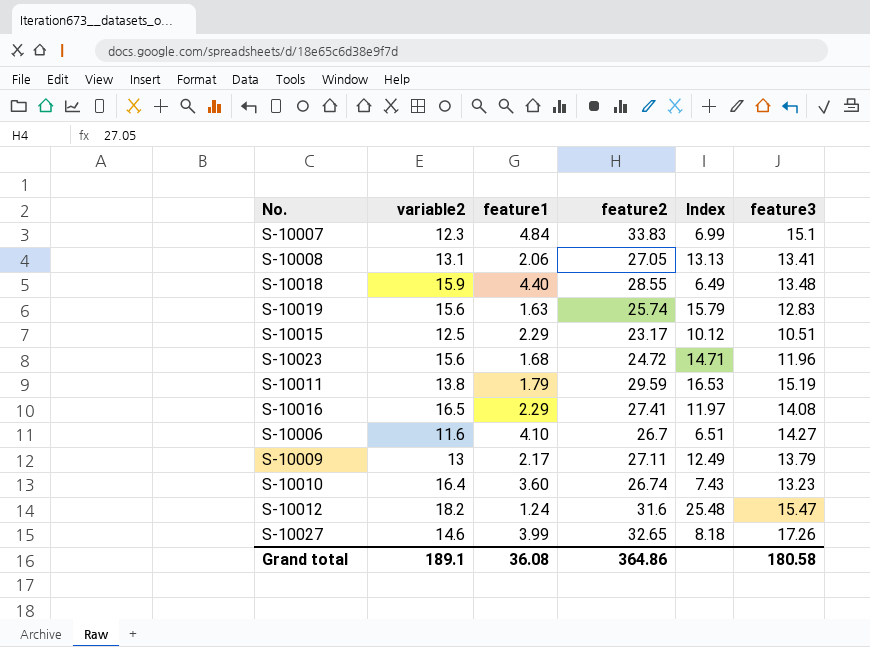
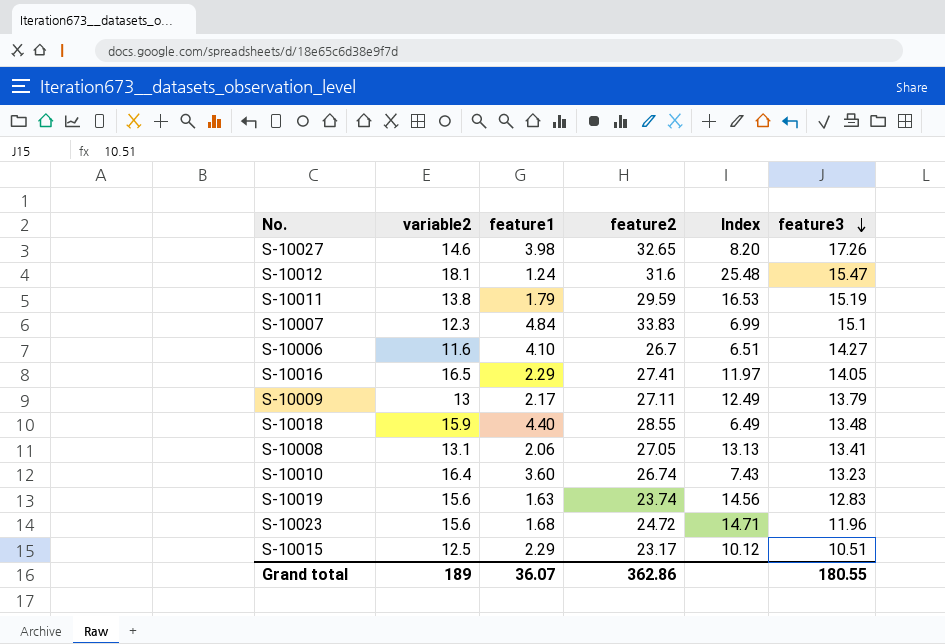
row order: none -> feature3 descending
S-10027 | feature1: 3.99 -> 3.98
S-10027 | Index: 8.18 -> 8.20
S-10012 | variable2: 18.2 -> 18.1
S-10016 | feature3: 14.08 -> 14.05
S-10019 | feature2: 25.74 -> 23.74
S-10019 | Index: 15.79 -> 14.56
Grand total | variable2: 189.1 -> 189
Grand total | feature1: 36.08 -> 36.07
Grand total | feature2: 364.86 -> 362.86
Grand total | feature3: 180.58 -> 180.55

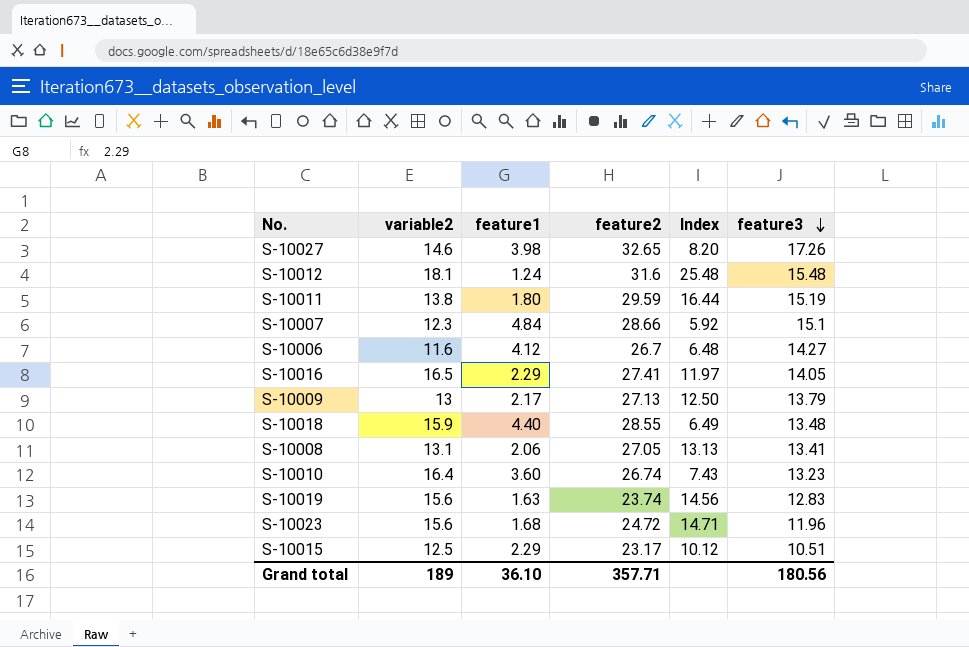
S-10012 | feature3: 15.47 -> 15.48
S-10011 | feature1: 1.79 -> 1.80
S-10011 | Index: 16.53 -> 16.44
S-10007 | feature2: 33.83 -> 28.66
S-10007 | Index: 6.99 -> 5.92
S-10006 | feature1: 4.10 -> 4.12
S-10006 | Index: 6.51 -> 6.48
S-10009 | feature2: 27.11 -> 27.13
S-10009 | Index: 12.49 -> 12.50
Grand total | feature1: 36.07 -> 36.10
Grand total | feature2: 362.86 -> 357.71
Grand total | feature3: 180.55 -> 180.56

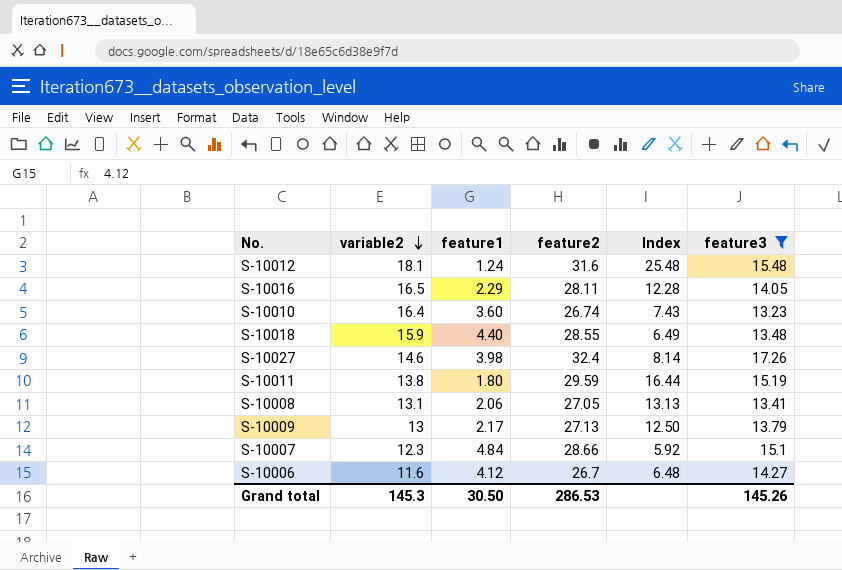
filter: none -> feature3 >= 13.23
row order: feature3 descending -> variable2 descending
S-10016 | feature2: 27.41 -> 28.11
S-10016 | Index: 11.97 -> 12.28
S-10027 | feature2: 32.65 -> 32.4
S-10027 | Index: 8.20 -> 8.14
Grand total | variable2: 189 -> 145.3
Grand total | feature1: 36.10 -> 30.50
Grand total | feature2: 357.71 -> 286.53
Grand total | feature3: 180.56 -> 145.26

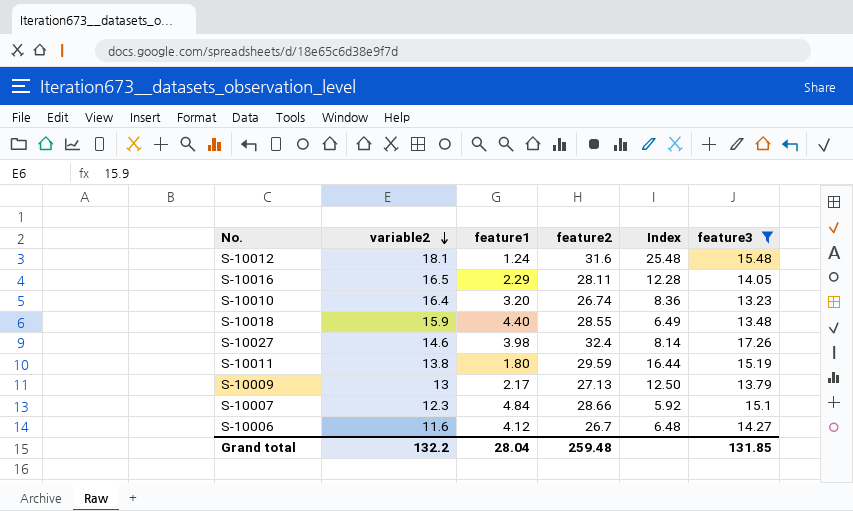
row S-10008: 13.1 | 2.06 | 27.05 | 13.13 | 13.41 -> none
S-10010 | feature1: 3.60 -> 3.20
S-10010 | Index: 7.43 -> 8.36
Grand total | variable2: 145.3 -> 132.2
Grand total | feature1: 30.50 -> 28.04
Grand total | feature2: 286.53 -> 259.48
Grand total | feature3: 145.26 -> 131.85

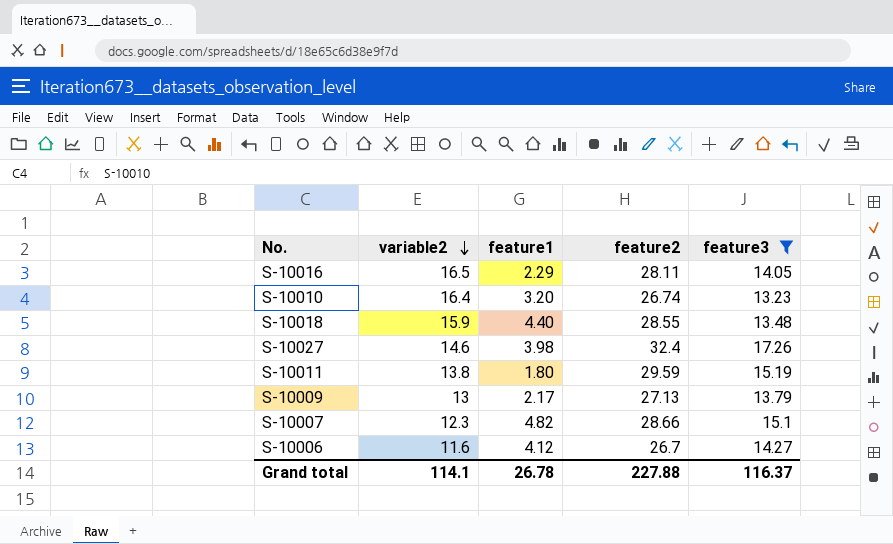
column Index | formula: [feature2] / [feature1] -> none
row S-10012: 18.1 | 1.24 | 31.6 | 25.48 | 15.48 -> none
S-10007 | feature1: 4.84 -> 4.82
Grand total | variable2: 132.2 -> 114.1
Grand total | feature1: 28.04 -> 26.78
Grand total | feature2: 259.48 -> 227.88
Grand total | feature3: 131.85 -> 116.37

